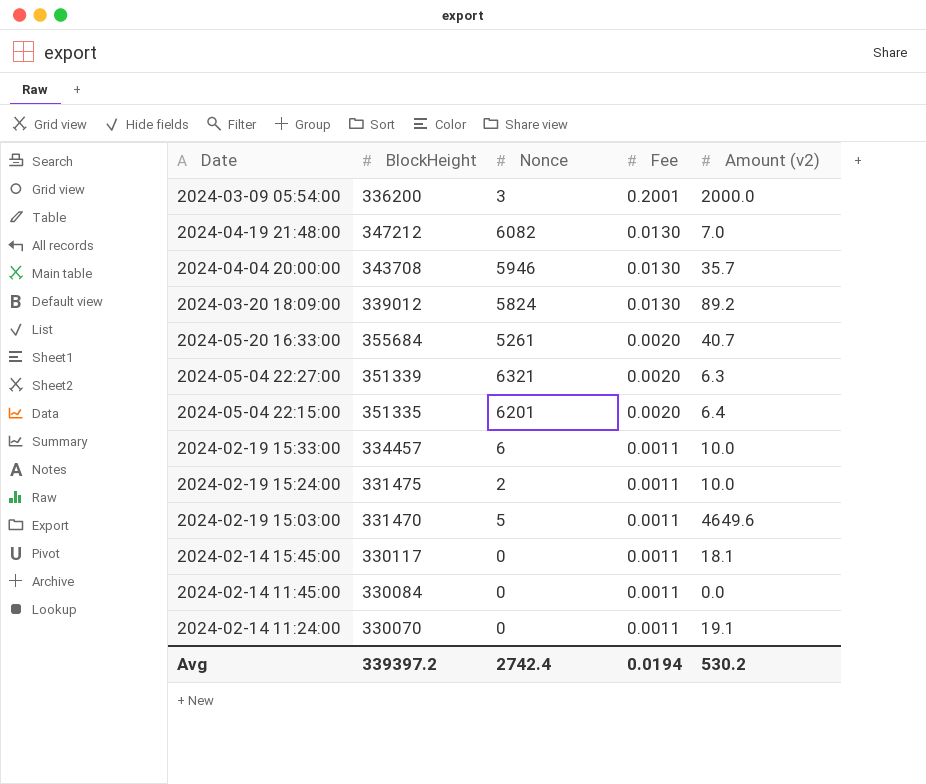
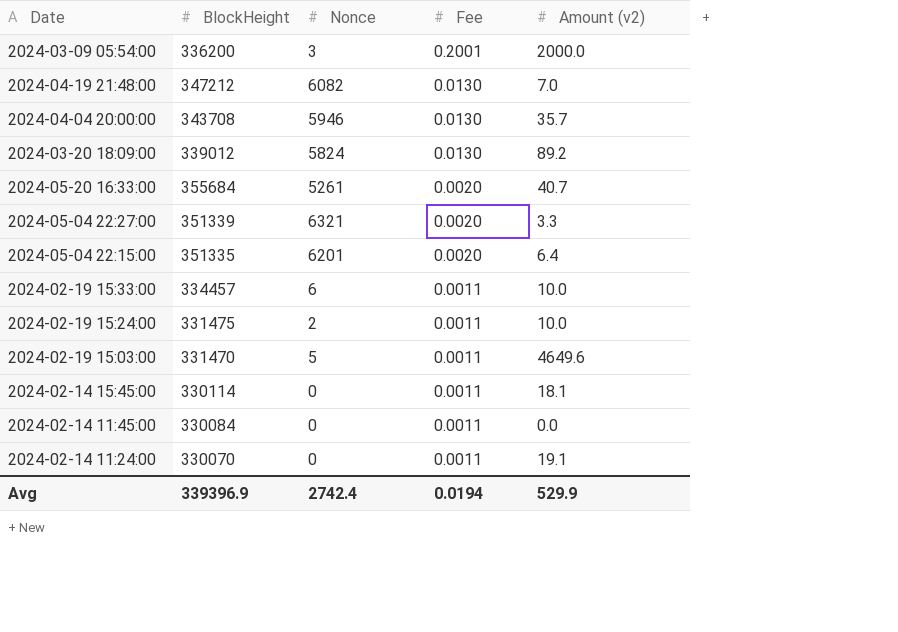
2024-05-04 22:27:00 | Amount (v2): 6.3 -> 3.3
2024-02-14 15:45:00 | BlockHeight: 330117 -> 330114
Avg | BlockHeight: 339397.2 -> 339396.9
Avg | Amount (v2): 530.2 -> 529.9

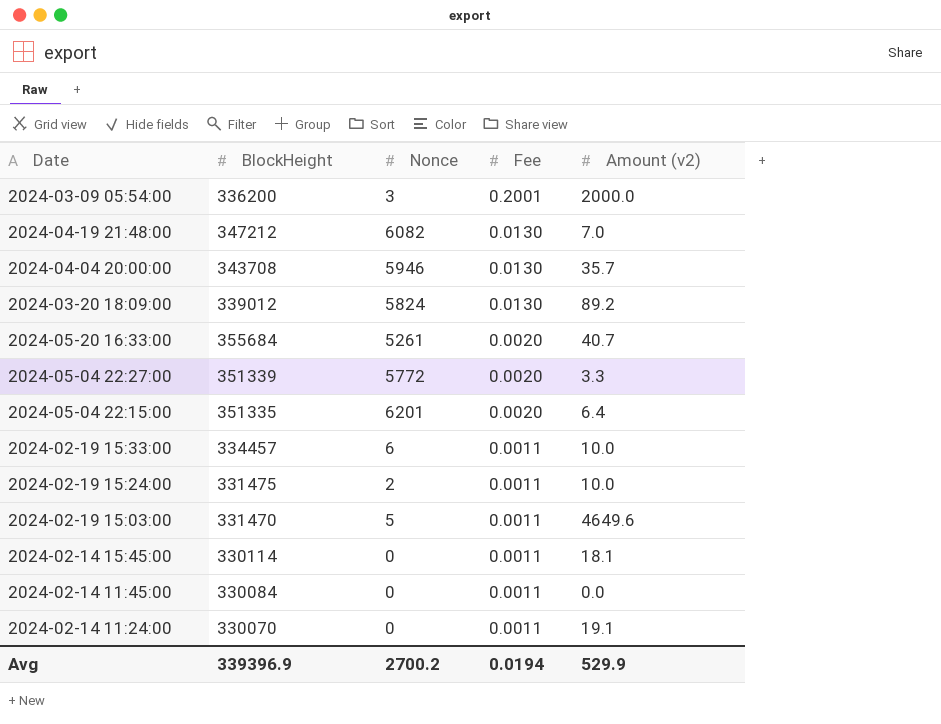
2024-05-04 22:27:00 | Nonce: 6321 -> 5772
Avg | Nonce: 2742.4 -> 2700.2

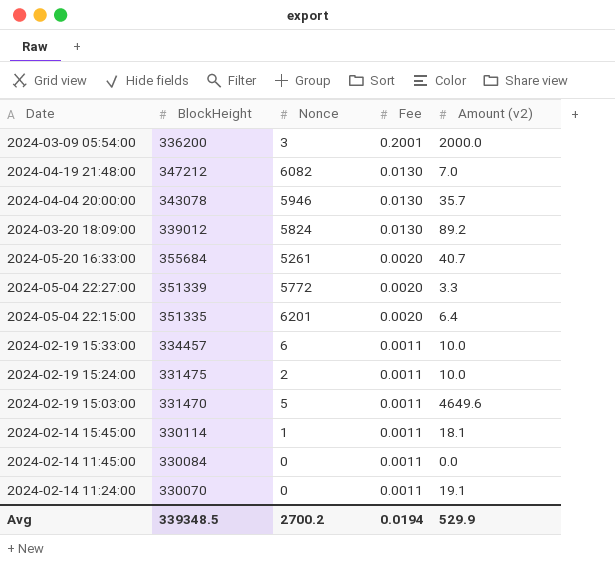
2024-04-04 20:00:00 | BlockHeight: 343708 -> 343078
2024-02-14 15:45:00 | Nonce: 0 -> 1
Avg | BlockHeight: 339396.9 -> 339348.5

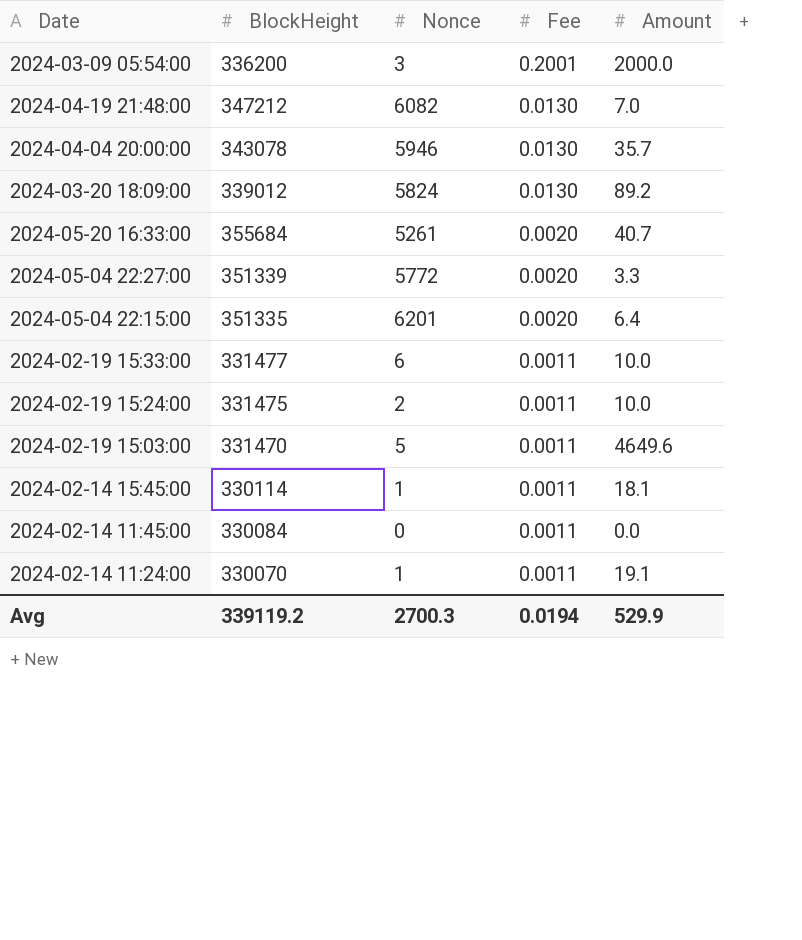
column name: Amount (v2) -> Amount
2024-02-19 15:33:00 | BlockHeight: 334457 -> 331477
2024-02-14 11:24:00 | Nonce: 0 -> 1
Avg | BlockHeight: 339348.5 -> 339119.2
Avg | Nonce: 2700.2 -> 2700.3

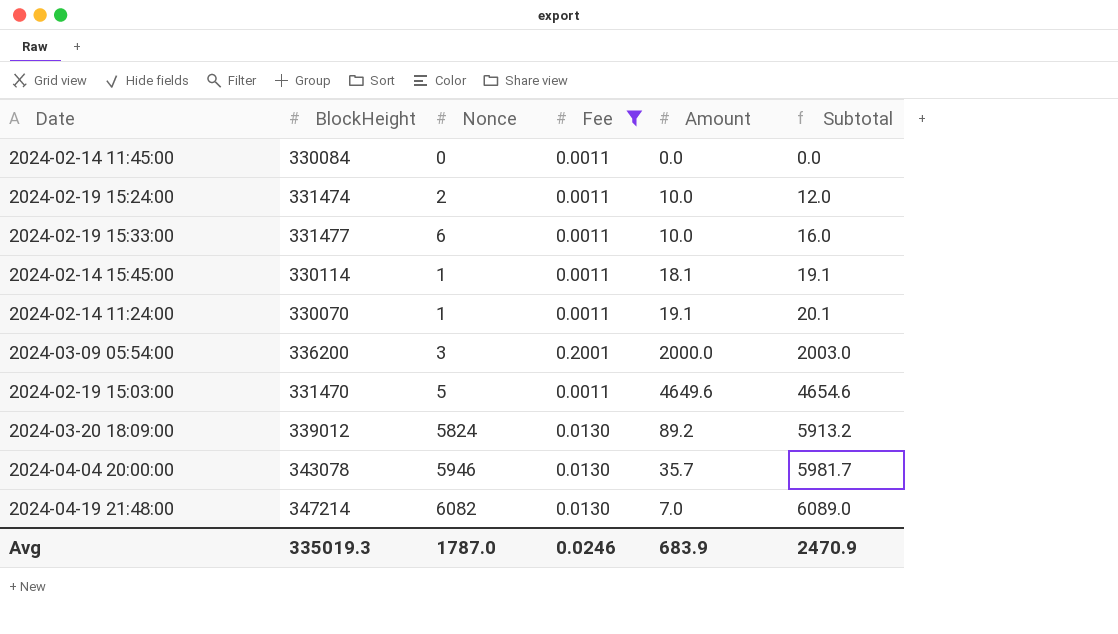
filter: none -> Fee != 0.0020
row order: Fee descending -> Subtotal ascending
column Subtotal | formula: none -> [Nonce] + [Amount]
2024-02-19 15:24:00 | BlockHeight: 331475 -> 331474
2024-04-19 21:48:00 | BlockHeight: 347212 -> 347214
Avg | BlockHeight: 339119.2 -> 335019.3
Avg | Nonce: 2700.3 -> 1787.0
Avg | Fee: 0.0194 -> 0.0246
Avg | Amount: 529.9 -> 683.9

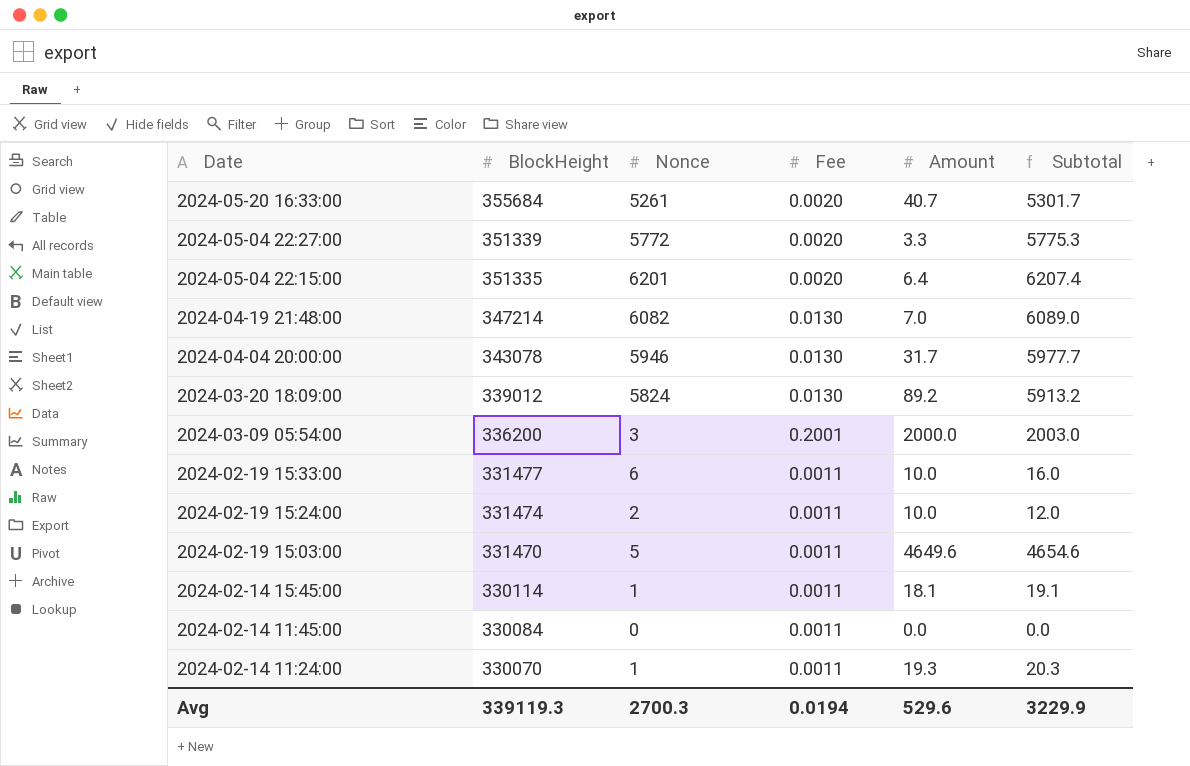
filter: Fee != 0.0020 -> none
row order: Subtotal ascending -> Date descending
2024-04-04 20:00:00 | Amount: 35.7 -> 31.7
2024-04-04 20:00:00 | Subtotal: 5981.7 -> 5977.7
2024-02-14 11:24:00 | Amount: 19.1 -> 19.3
2024-02-14 11:24:00 | Subtotal: 20.1 -> 20.3
Avg | BlockHeight: 335019.3 -> 339119.3
Avg | Nonce: 1787.0 -> 2700.3
Avg | Fee: 0.0246 -> 0.0194
Avg | Amount: 683.9 -> 529.6
Avg | Subtotal: 2470.9 -> 3229.9

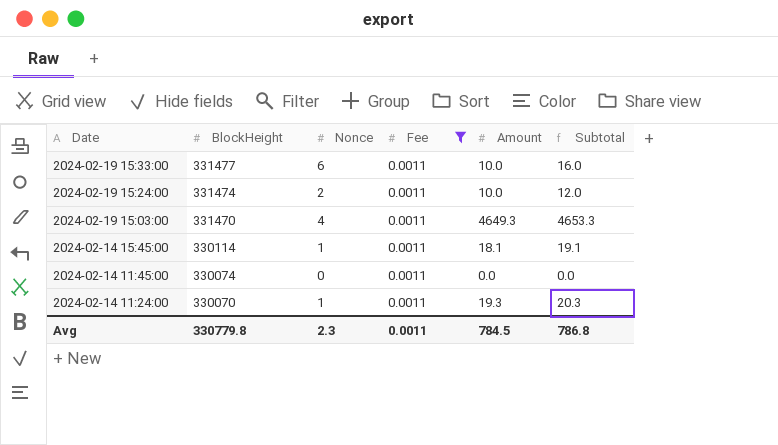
filter: none -> Fee = 0.0011
2024-02-19 15:03:00 | Nonce: 5 -> 4
2024-02-19 15:03:00 | Amount: 4649.6 -> 4649.3
2024-02-19 15:03:00 | Subtotal: 4654.6 -> 4653.3
2024-02-14 11:45:00 | BlockHeight: 330084 -> 330074
Avg | BlockHeight: 339119.3 -> 330779.8
Avg | Nonce: 2700.3 -> 2.3
Avg | Fee: 0.0194 -> 0.0011
Avg | Amount: 529.6 -> 784.5
Avg | Subtotal: 3229.9 -> 786.8

